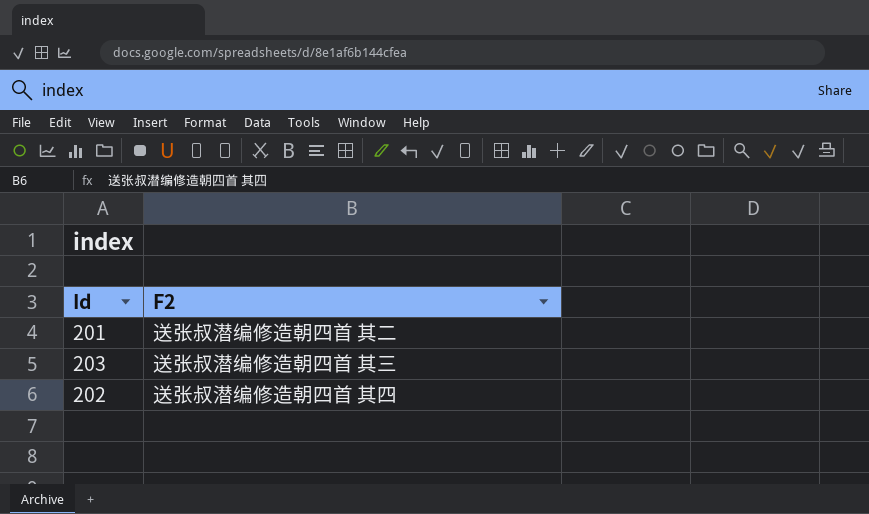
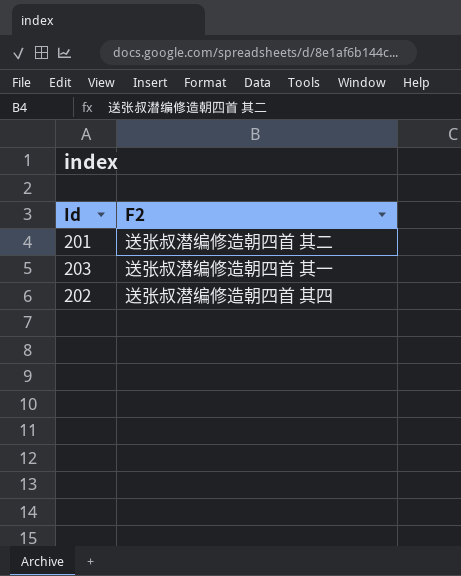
203 | F2: 送张叔潜编修造朝四首 其三 -> 送张叔潜编修造朝四首 其一

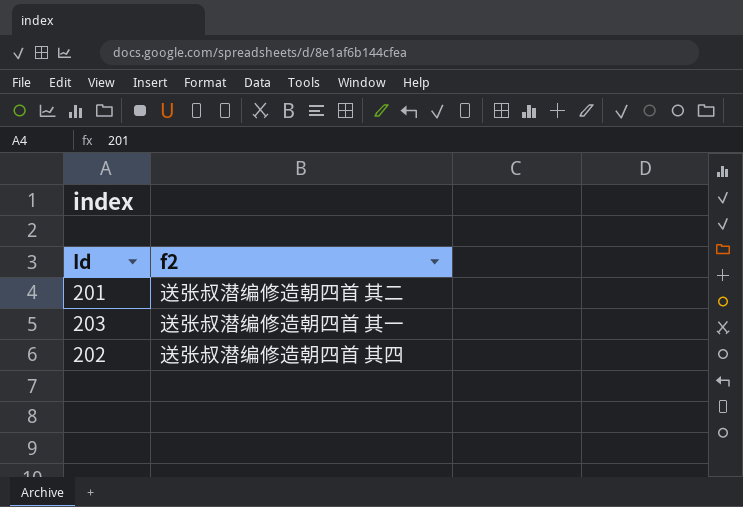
column name: F2 -> f2

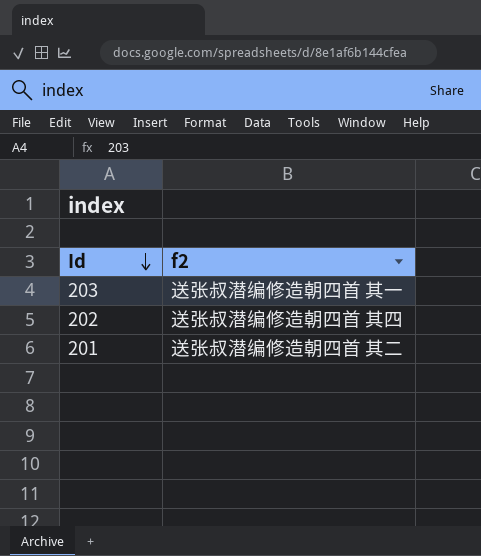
row order: none -> Id descending

